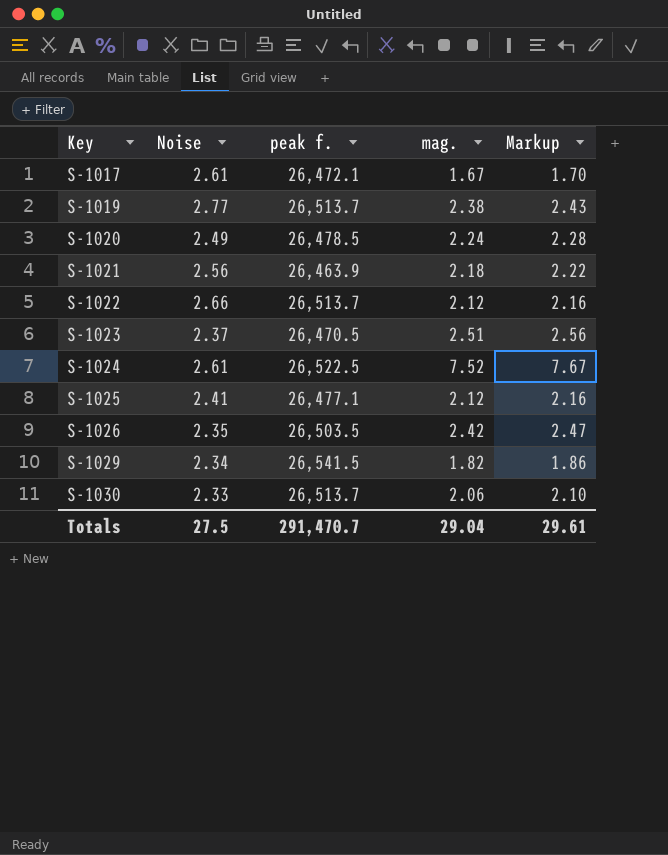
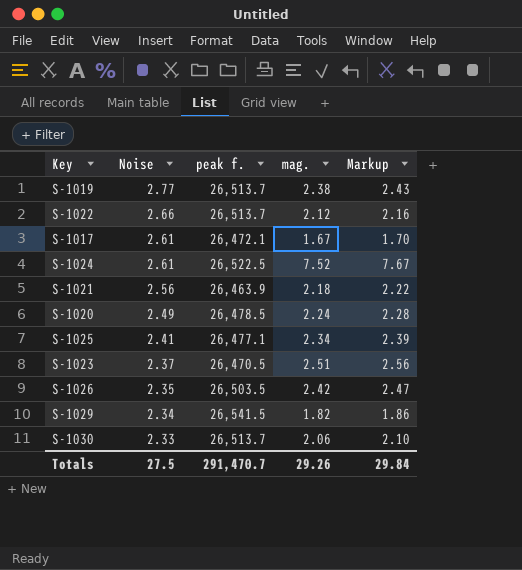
row order: Key ascending -> Noise descending
S-1025 | mag.: 2.12 -> 2.34
S-1025 | Markup: 2.16 -> 2.39
Totals | mag.: 29.04 -> 29.26
Totals | Markup: 29.61 -> 29.84

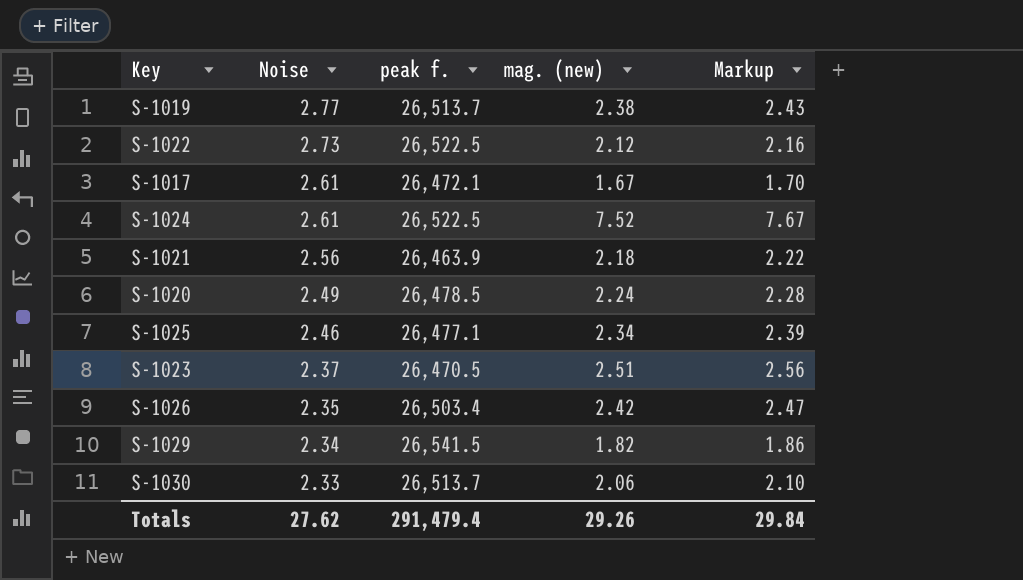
column name: mag. -> mag. (new)
S-1022 | Noise: 2.66 -> 2.73
S-1022 | peak f.: 26,513.7 -> 26,522.5
S-1025 | Noise: 2.41 -> 2.46
S-1026 | peak f.: 26,503.5 -> 26,503.4
Totals | Noise: 27.5 -> 27.62
Totals | peak f.: 291,470.7 -> 291,479.4

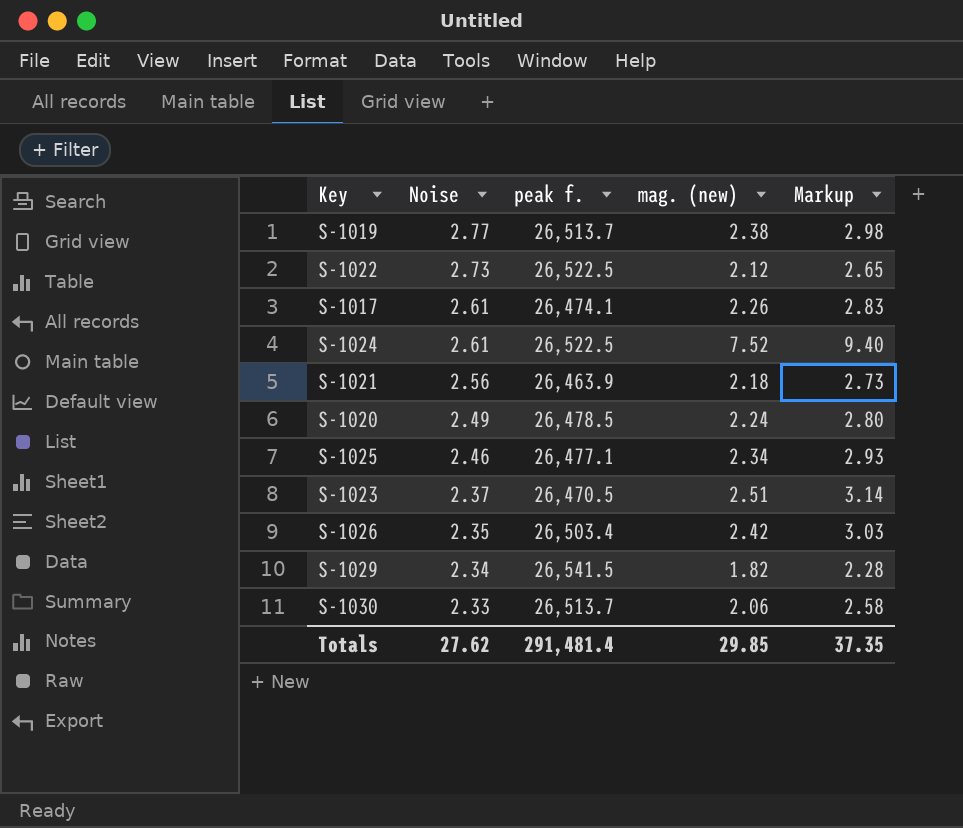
column Markup | formula: [mag. (new)] * 1.02 -> [mag. (new)] * 1.25
S-1017 | peak f.: 26,472.1 -> 26,474.1
S-1017 | mag. (new): 1.67 -> 2.26
Totals | peak f.: 291,479.4 -> 291,481.4
Totals | mag. (new): 29.26 -> 29.85
Totals | Markup: 29.84 -> 37.35

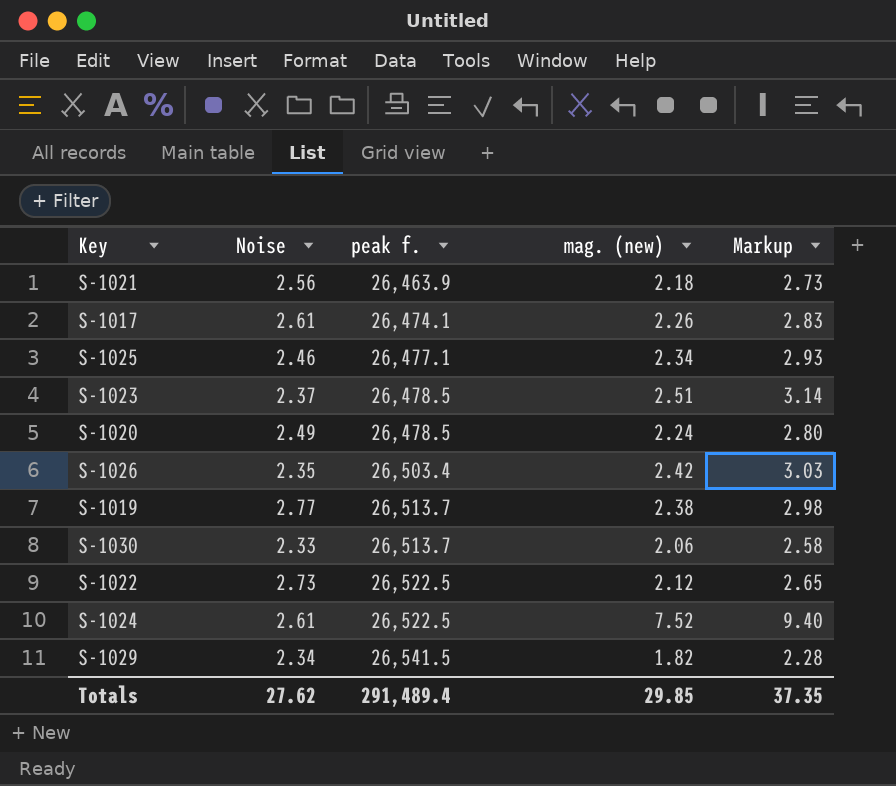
row order: Noise descending -> peak f. ascending
S-1023 | peak f.: 26,470.5 -> 26,478.5
Totals | peak f.: 291,481.4 -> 291,489.4

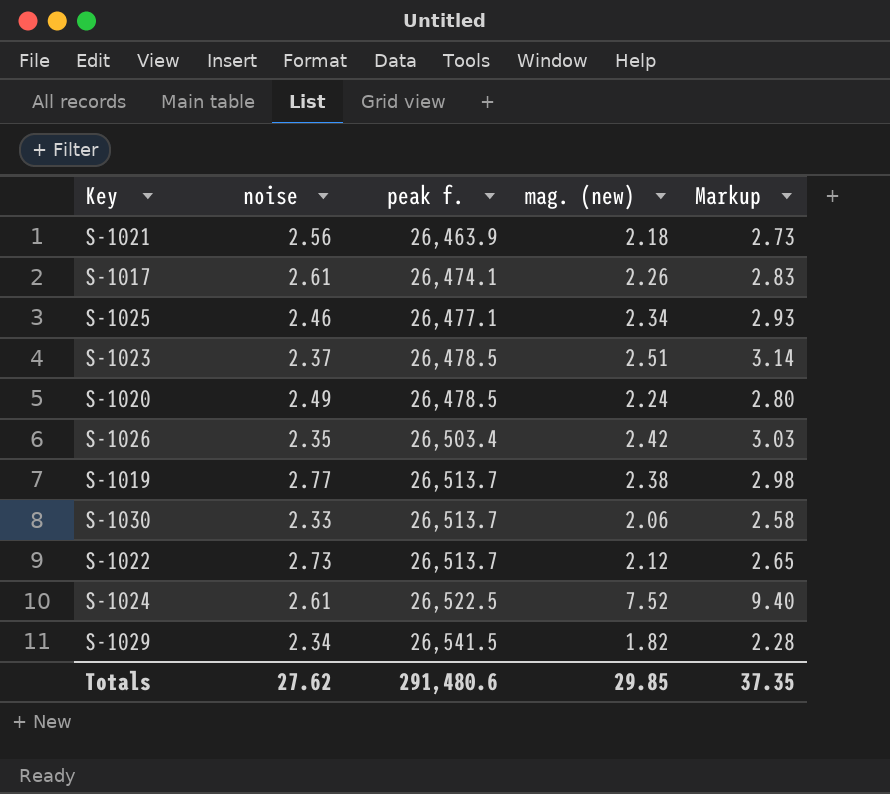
column name: Noise -> noise
S-1022 | peak f.: 26,522.5 -> 26,513.7
Totals | peak f.: 291,489.4 -> 291,480.6

